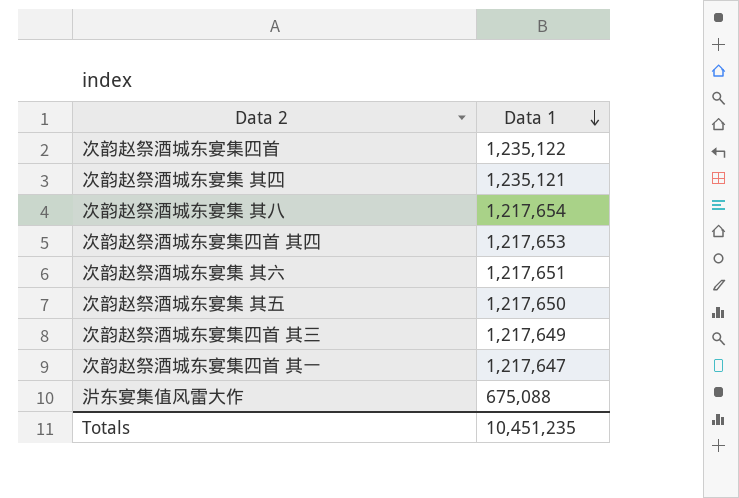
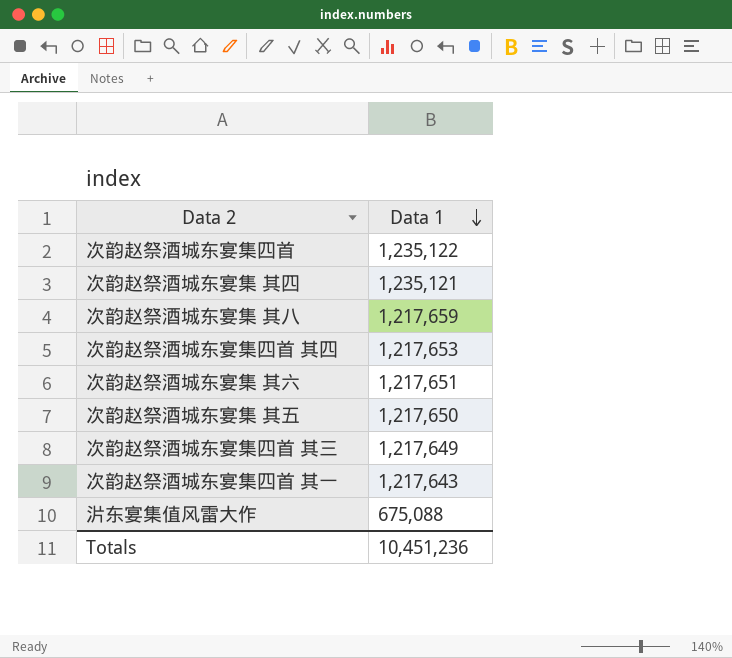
次韵赵祭酒城东宴集 其八 | Data 1: 1,217,654 -> 1,217,659
次韵赵祭酒城东宴集四首 其一 | Data 1: 1,217,647 -> 1,217,643
Totals | Data 1: 10,451,235 -> 10,451,236

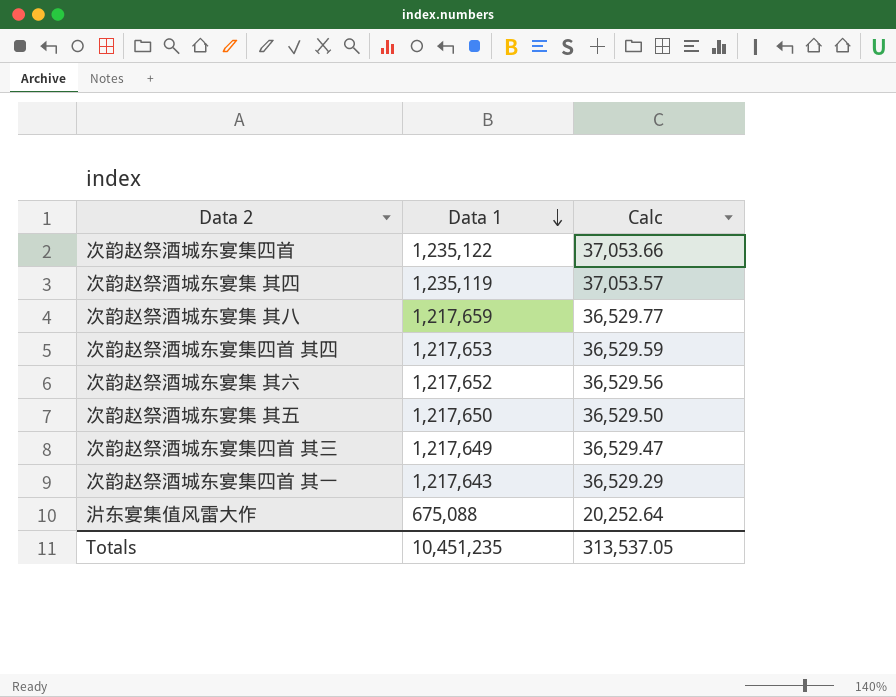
column Calc | formula: none -> [Data 1] * 0.03
次韵赵祭酒城东宴集 其四 | Data 1: 1,235,121 -> 1,235,119
次韵赵祭酒城东宴集 其六 | Data 1: 1,217,651 -> 1,217,652
Totals | Data 1: 10,451,236 -> 10,451,235

